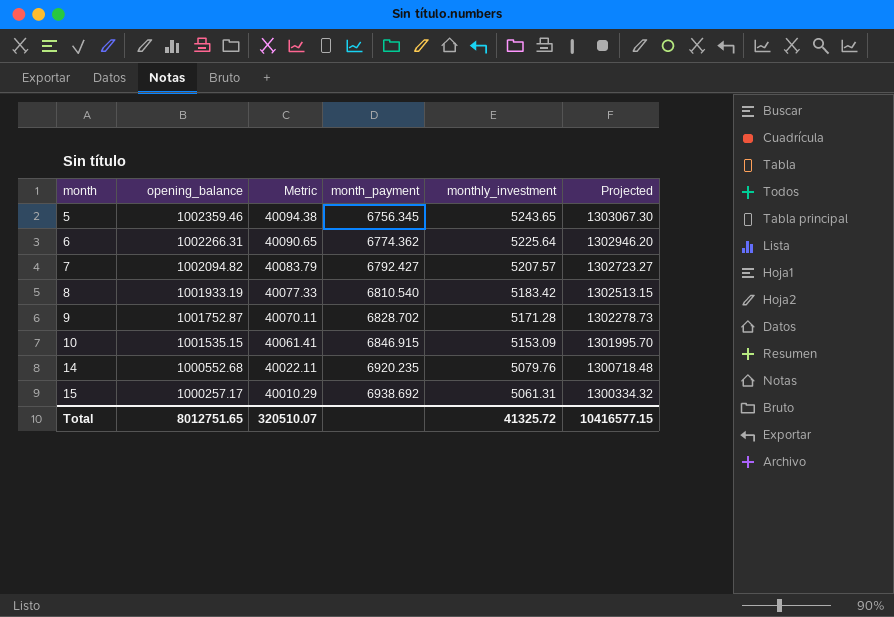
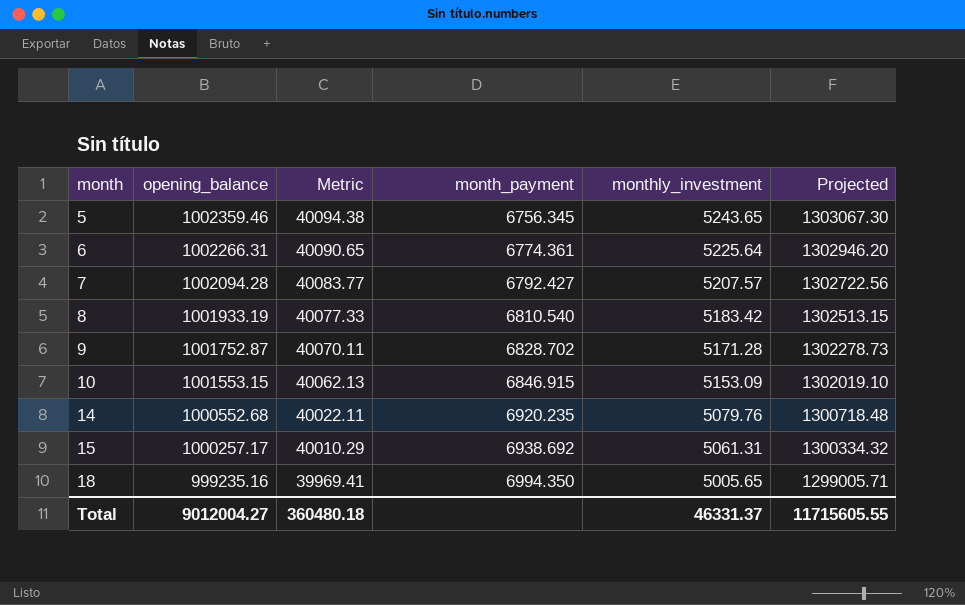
6 | month_payment: 6774.362 -> 6774.361
7 | opening_balance: 1002094.82 -> 1002094.28
7 | Metric: 40083.79 -> 40083.77
7 | Projected: 1302723.27 -> 1302722.56
10 | opening_balance: 1001535.15 -> 1001553.15
10 | Metric: 40061.41 -> 40062.13
10 | Projected: 1301995.70 -> 1302019.10
row 18: none -> 999235.16 | 39969.41 | 6994.350 | 5005.65 | 1299005.71
Total | opening_balance: 8012751.65 -> 9012004.27
Total | Metric: 320510.07 -> 360480.18
Total | monthly_investment: 41325.72 -> 46331.37
Total | Projected: 10416577.15 -> 11715605.55

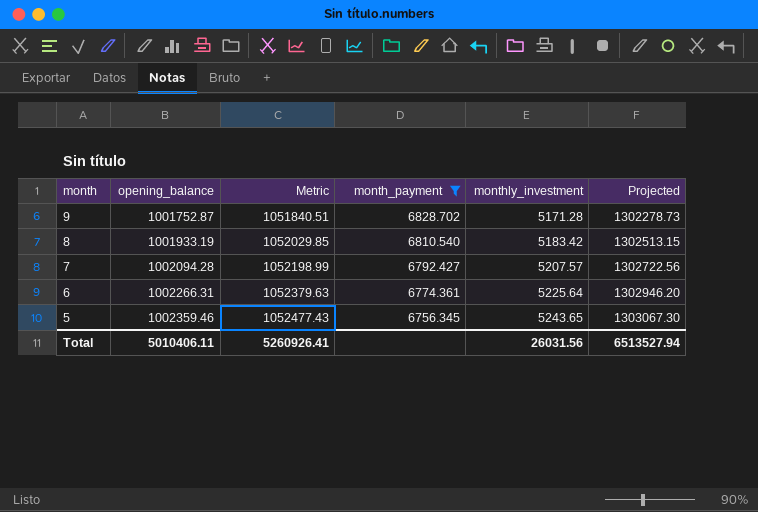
filter: none -> month_payment <= 6828.702
row order: month ascending -> month descending
column Metric | formula: [opening_balance] * 0.04 -> [opening_balance] * 1.05
Total | opening_balance: 9012004.27 -> 5010406.11
Total | Metric: 360480.18 -> 5260926.41
Total | monthly_investment: 46331.37 -> 26031.56
Total | Projected: 11715605.55 -> 6513527.94

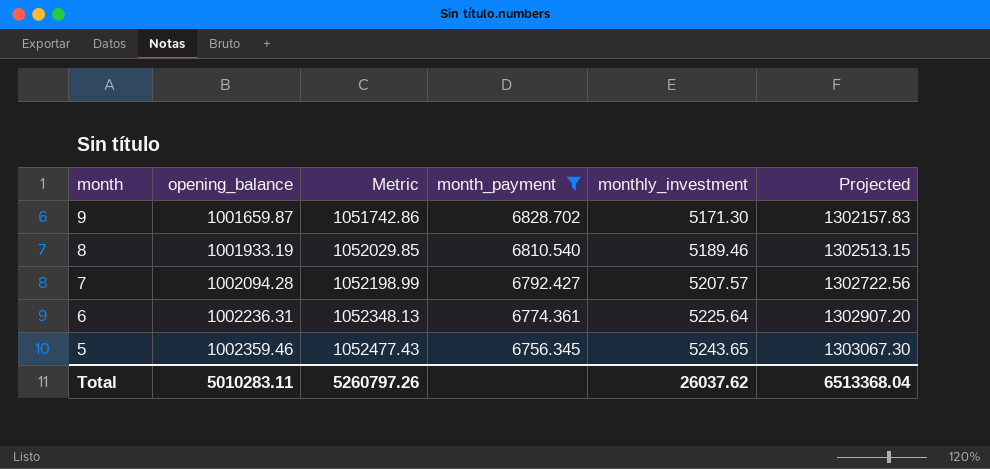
9 | opening_balance: 1001752.87 -> 1001659.87
9 | Metric: 1051840.51 -> 1051742.86
9 | monthly_investment: 5171.28 -> 5171.30
9 | Projected: 1302278.73 -> 1302157.83
8 | monthly_investment: 5183.42 -> 5189.46
6 | opening_balance: 1002266.31 -> 1002236.31
6 | Metric: 1052379.63 -> 1052348.13
6 | Projected: 1302946.20 -> 1302907.20
Total | opening_balance: 5010406.11 -> 5010283.11
Total | Metric: 5260926.41 -> 5260797.26
Total | monthly_investment: 26031.56 -> 26037.62
Total | Projected: 6513527.94 -> 6513368.04

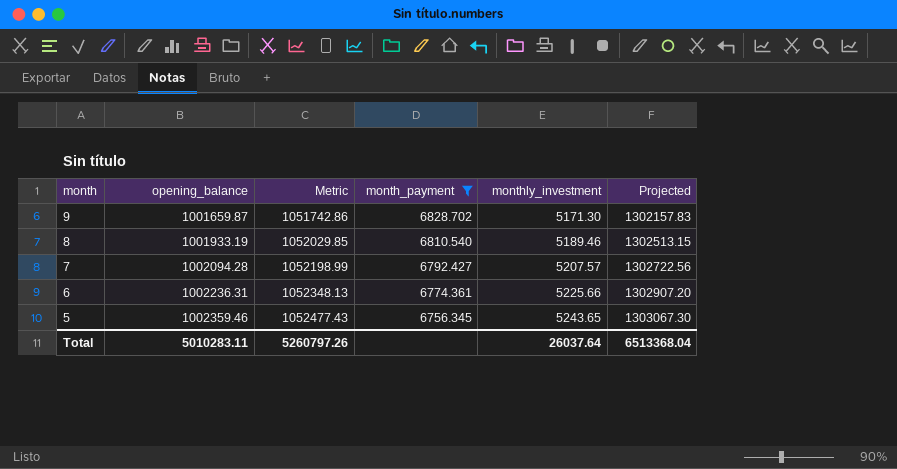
6 | monthly_investment: 5225.64 -> 5225.66
Total | monthly_investment: 26037.62 -> 26037.64

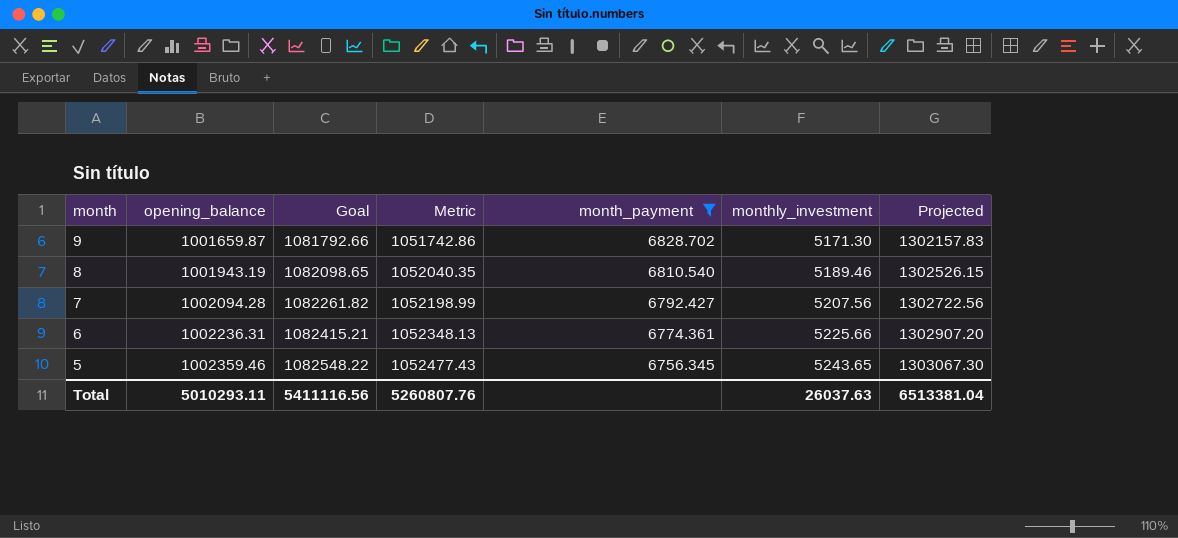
column Goal | formula: none -> [opening_balance] * 1.08
8 | opening_balance: 1001933.19 -> 1001943.19
8 | Metric: 1052029.85 -> 1052040.35
8 | Projected: 1302513.15 -> 1302526.15
7 | monthly_investment: 5207.57 -> 5207.56
Total | opening_balance: 5010283.11 -> 5010293.11
Total | Metric: 5260797.26 -> 5260807.76
Total | monthly_investment: 26037.64 -> 26037.63
Total | Projected: 6513368.04 -> 6513381.04

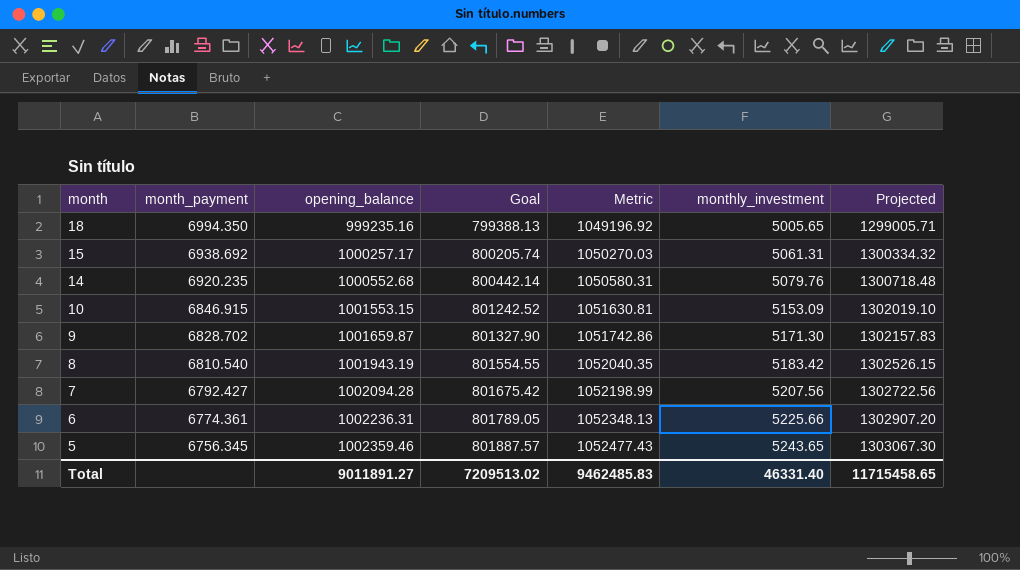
filter: month_payment <= 6828.702 -> none
column month_payment | position: 5 -> 2
column Goal | formula: [opening_balance] * 1.08 -> [opening_balance] * 0.8
8 | monthly_investment: 5189.46 -> 5183.42
Total | opening_balance: 5010293.11 -> 9011891.27
Total | Goal: 5411116.56 -> 7209513.02
Total | Metric: 5260807.76 -> 9462485.83
Total | monthly_investment: 26037.63 -> 46331.40
Total | Projected: 6513381.04 -> 11715458.65

